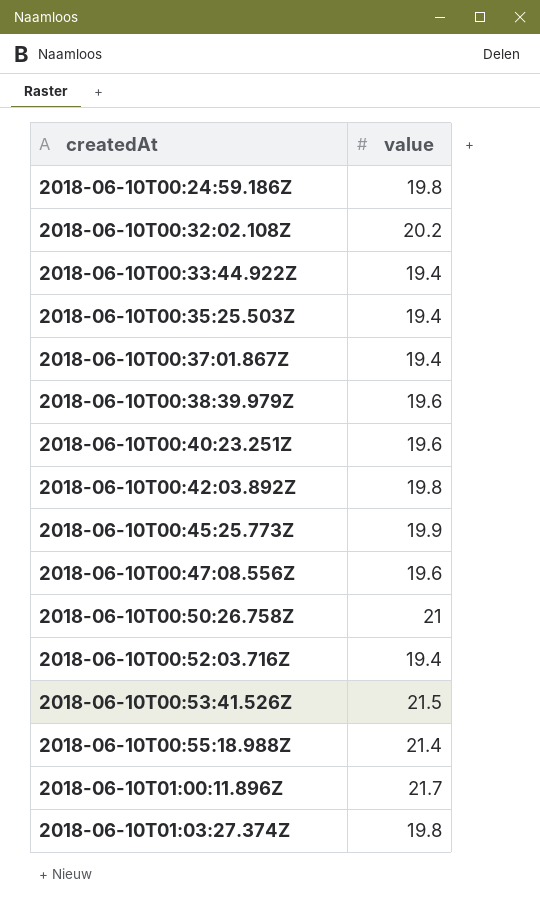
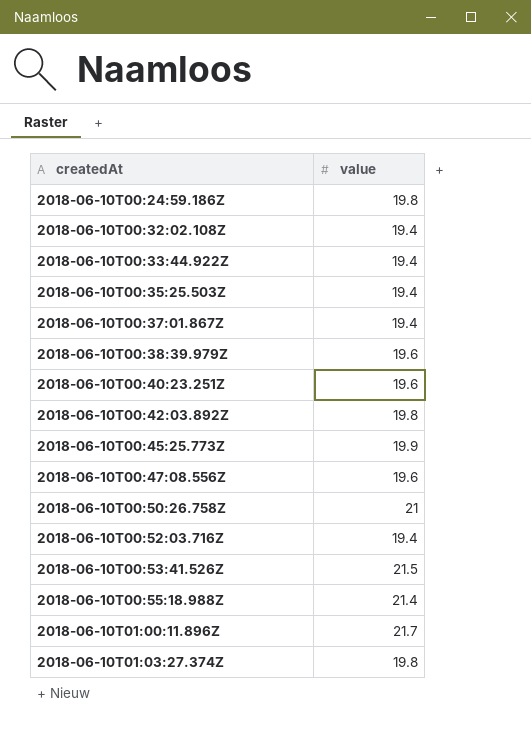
2018-06-10T00:32:02.108Z | value: 20.2 -> 19.4

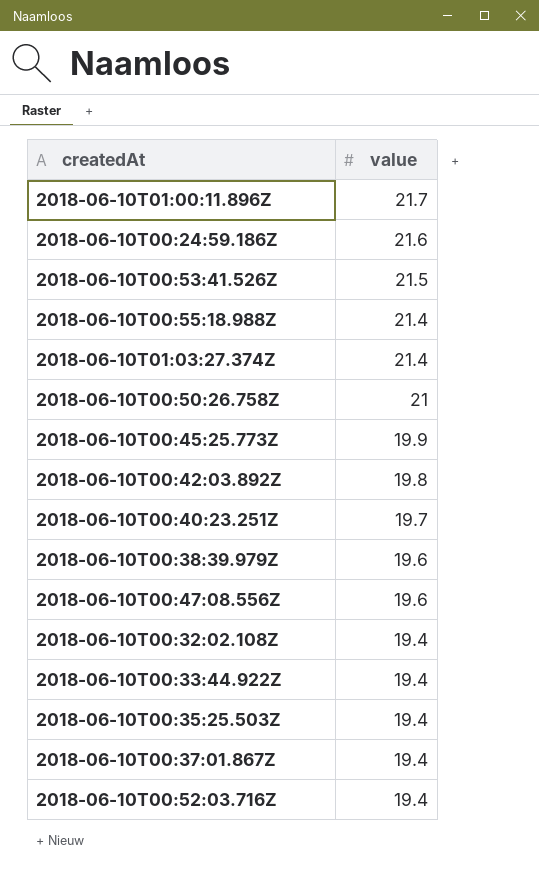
row order: createdAt ascending -> value descending
2018-06-10T00:24:59.186Z | value: 19.8 -> 21.6
2018-06-10T01:03:27.374Z | value: 19.8 -> 21.4
2018-06-10T00:40:23.251Z | value: 19.6 -> 19.7

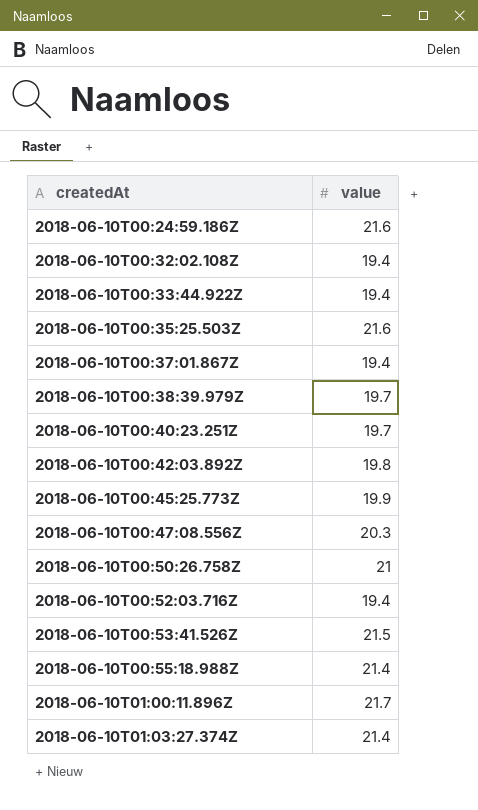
row order: value descending -> createdAt ascending
2018-06-10T00:35:25.503Z | value: 19.4 -> 21.6
2018-06-10T00:38:39.979Z | value: 19.6 -> 19.7
2018-06-10T00:47:08.556Z | value: 19.6 -> 20.3

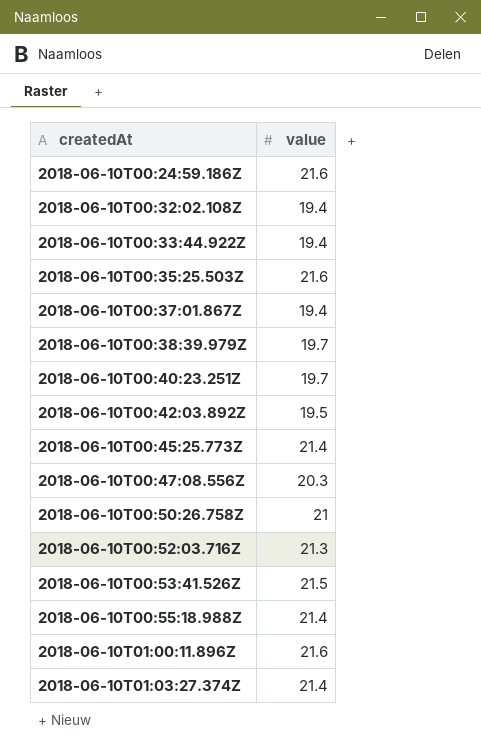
2018-06-10T00:42:03.892Z | value: 19.8 -> 19.5
2018-06-10T00:45:25.773Z | value: 19.9 -> 21.4
2018-06-10T00:52:03.716Z | value: 19.4 -> 21.3
2018-06-10T01:00:11.896Z | value: 21.7 -> 21.6

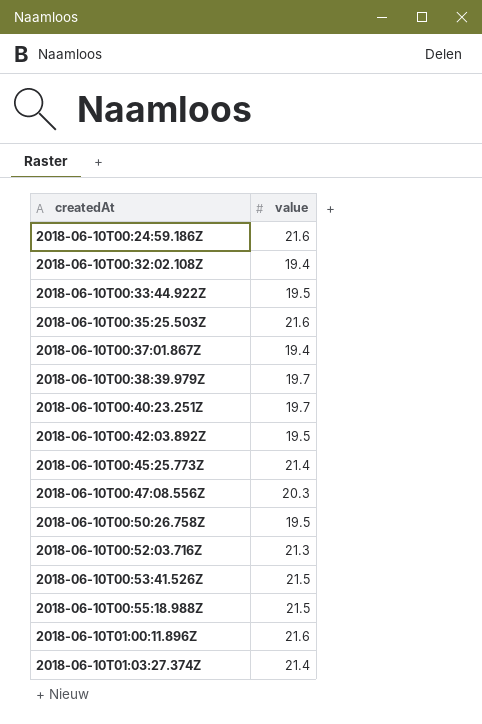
2018-06-10T00:33:44.922Z | value: 19.4 -> 19.5
2018-06-10T00:50:26.758Z | value: 21 -> 19.5
2018-06-10T00:55:18.988Z | value: 21.4 -> 21.5

